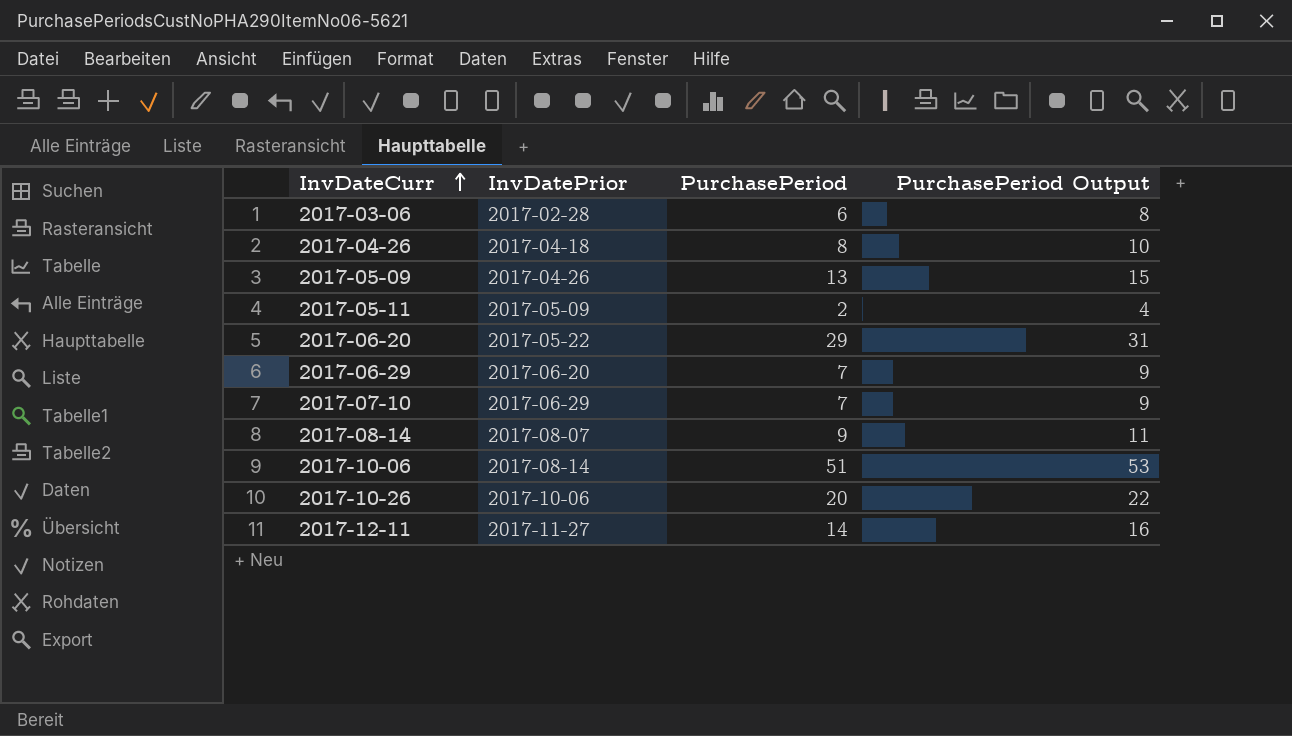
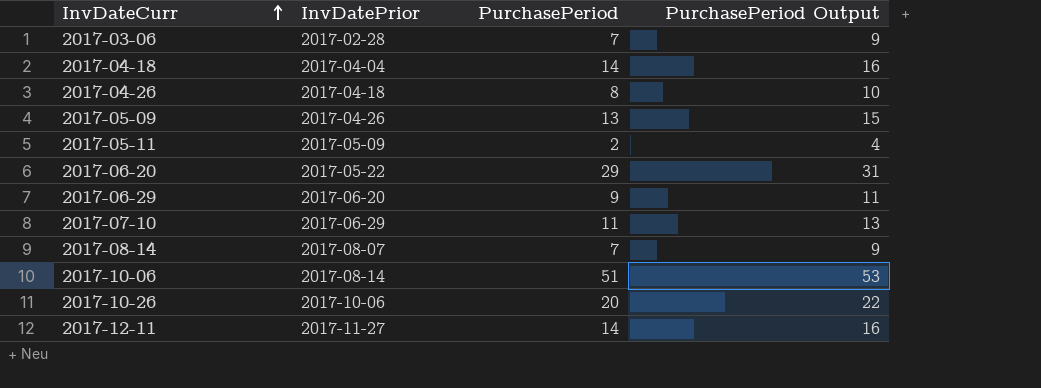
2017-03-06 | PurchasePeriod: 6 -> 7
2017-03-06 | PurchasePeriod Output: 8 -> 9
row 2017-04-18: none -> 2017-04-04 | 14 | 16
2017-06-29 | PurchasePeriod: 7 -> 9
2017-06-29 | PurchasePeriod Output: 9 -> 11
2017-07-10 | PurchasePeriod: 7 -> 11
2017-07-10 | PurchasePeriod Output: 9 -> 13
2017-08-14 | PurchasePeriod: 9 -> 7
2017-08-14 | PurchasePeriod Output: 11 -> 9

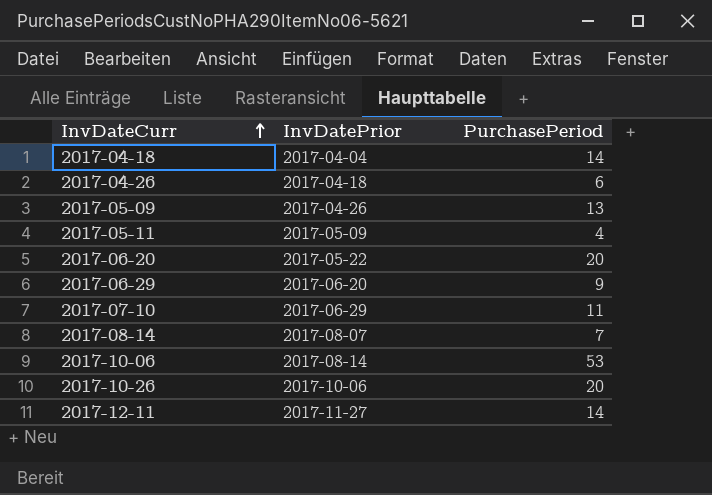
column PurchasePeriod Output | formula: [PurchasePeriod] + 2 -> none
row 2017-03-06: 2017-02-28 | 7 | 9 -> none
2017-04-26 | PurchasePeriod: 8 -> 6
2017-05-11 | PurchasePeriod: 2 -> 4
2017-06-20 | PurchasePeriod: 29 -> 20
2017-10-06 | PurchasePeriod: 51 -> 53

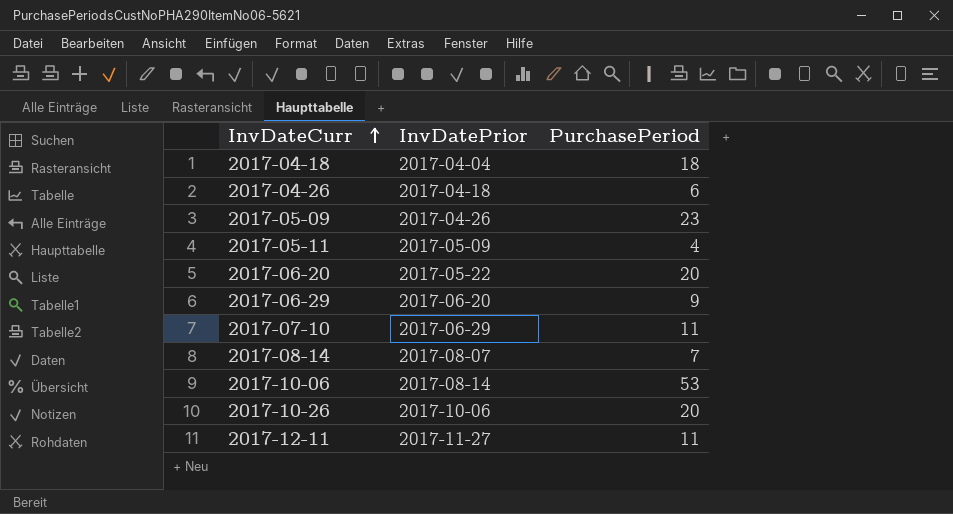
2017-04-18 | PurchasePeriod: 14 -> 18
2017-05-09 | PurchasePeriod: 13 -> 23
2017-12-11 | PurchasePeriod: 14 -> 11

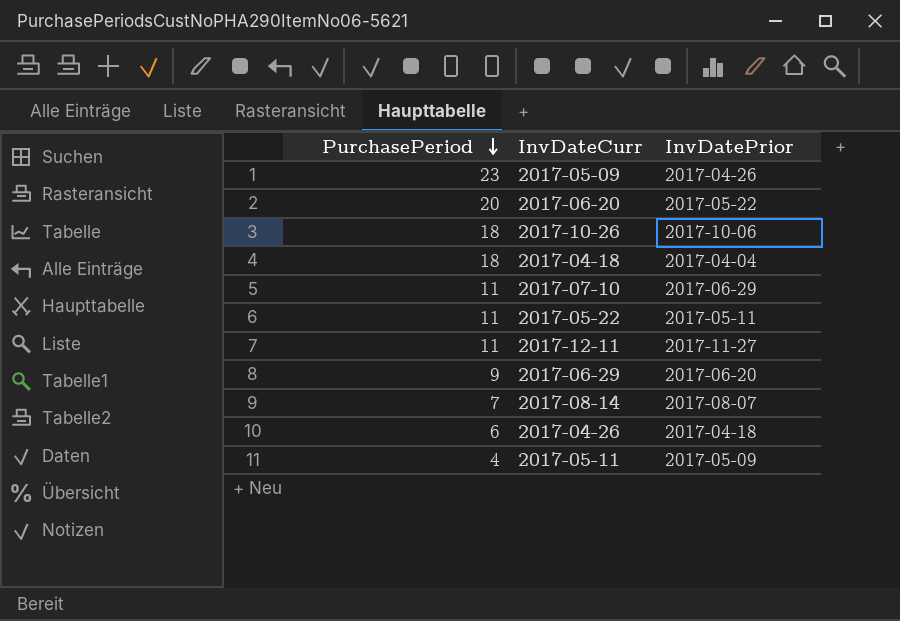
row order: InvDateCurr ascending -> PurchasePeriod descending
column PurchasePeriod | position: 3 -> 1
row 2017-10-06: 2017-08-14 | 53 -> none
2017-10-26 | PurchasePeriod: 20 -> 18
row 2017-05-22: none -> 11 | 2017-05-11

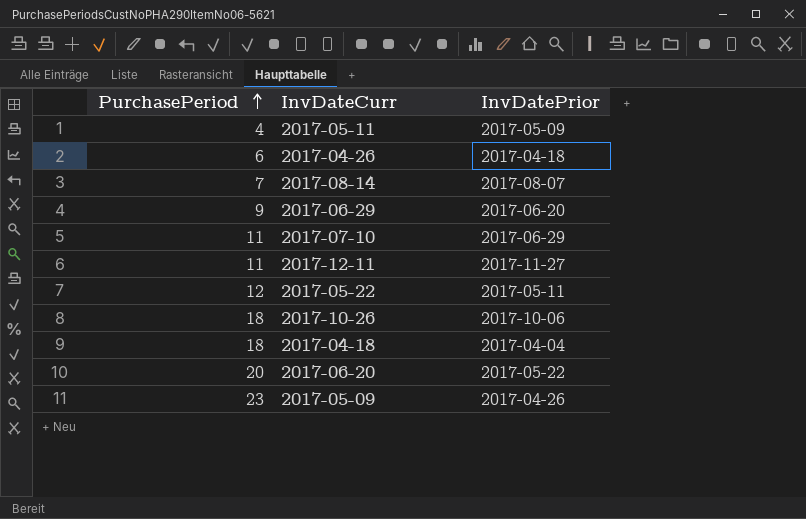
row order: PurchasePeriod descending -> PurchasePeriod ascending
2017-05-22 | PurchasePeriod: 11 -> 12

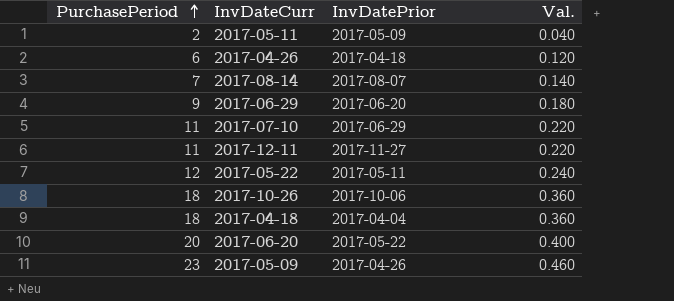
column Val. | formula: none -> [PurchasePeriod] * 0.02
2017-05-11 | PurchasePeriod: 4 -> 2

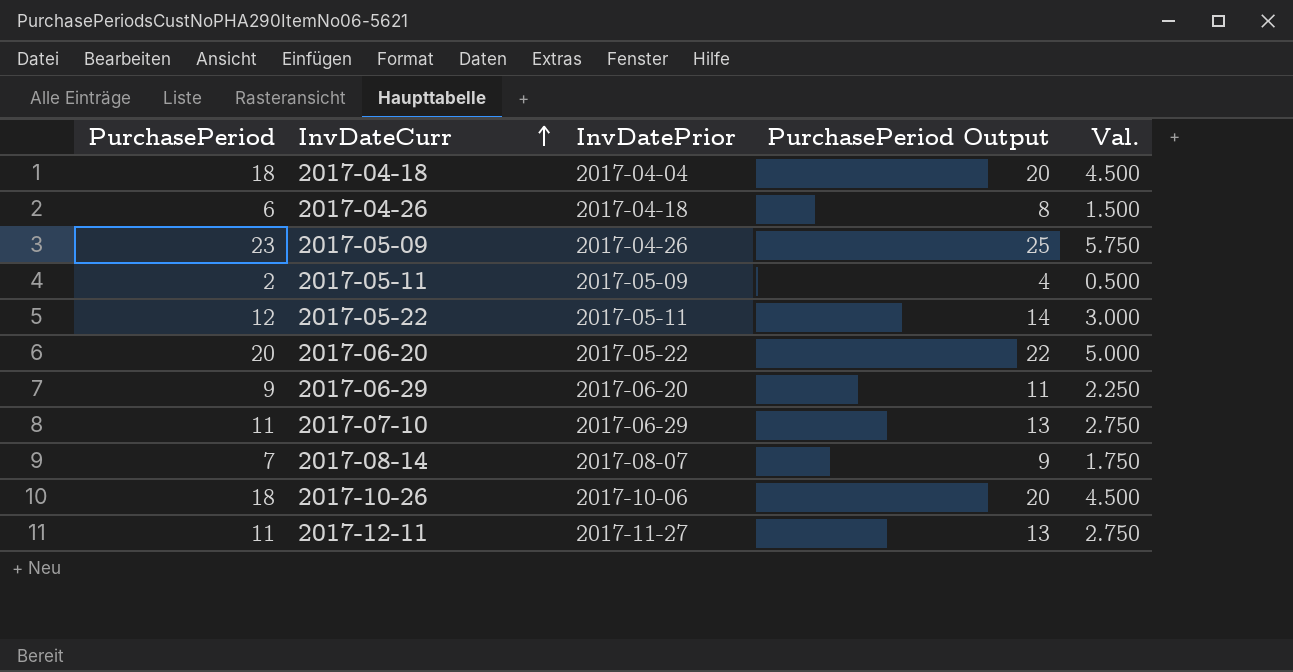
row order: PurchasePeriod ascending -> InvDateCurr ascending
column PurchasePeriod Output | formula: none -> [PurchasePeriod] + 2
column Val. | formula: [PurchasePeriod] * 0.02 -> [PurchasePeriod] * 0.25

